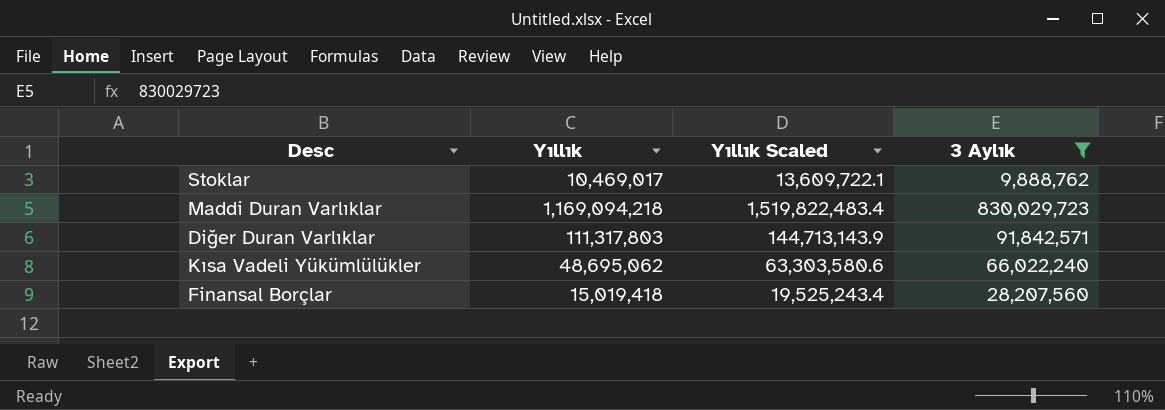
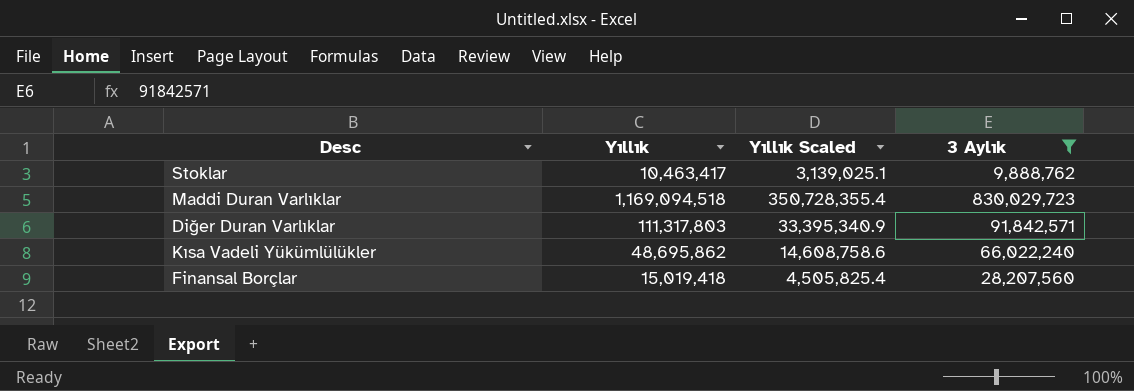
column Yıllık Scaled | formula: [Yıllık] * 1.3 -> [Yıllık] * 0.3
Stoklar | Yıllık: 10,469,017 -> 10,463,417
Maddi Duran Varlıklar | Yıllık: 1,169,094,218 -> 1,169,094,518
Kısa Vadeli Yükümlülükler | Yıllık: 48,695,062 -> 48,695,862

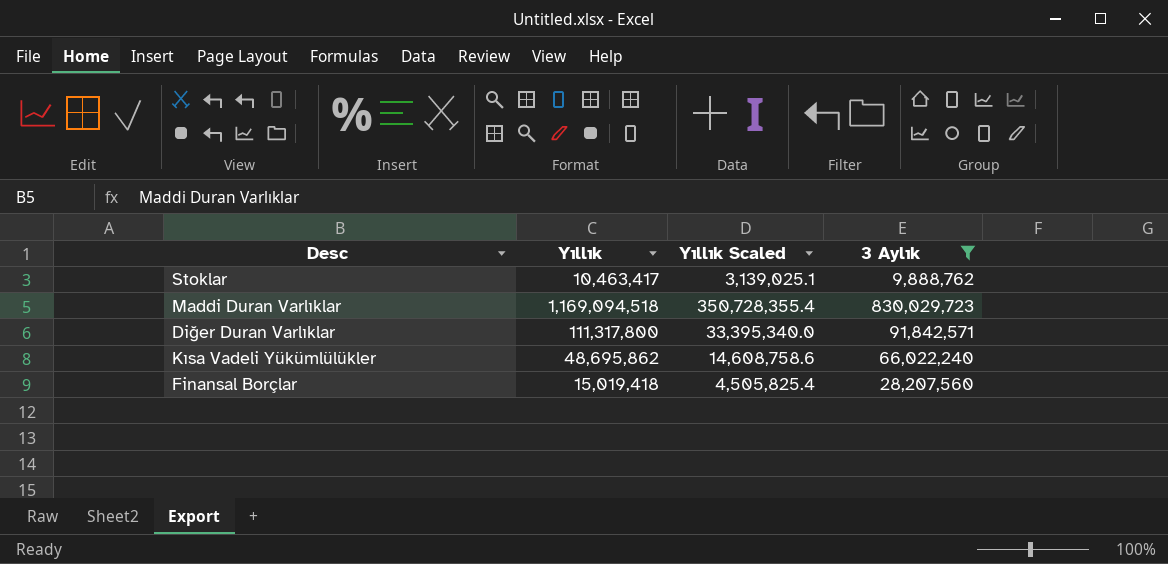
Diğer Duran Varlıklar | Yıllık: 111,317,803 -> 111,317,800
Diğer Duran Varlıklar | Yıllık Scaled: 33,395,340.9 -> 33,395,340.0

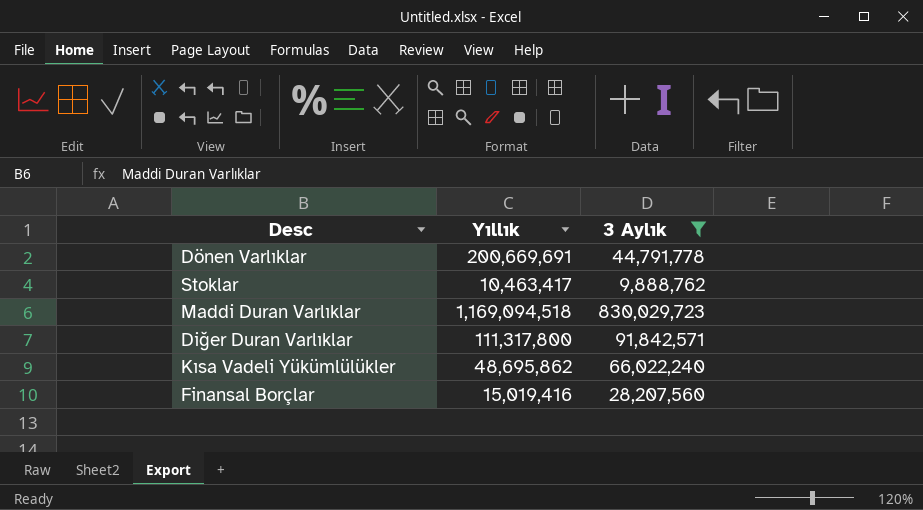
column Yıllık Scaled | formula: [Yıllık] * 0.3 -> none
row Dönen Varlıklar: none -> 200,669,691 | 44,791,778
Finansal Borçlar | Yıllık: 15,019,418 -> 15,019,416

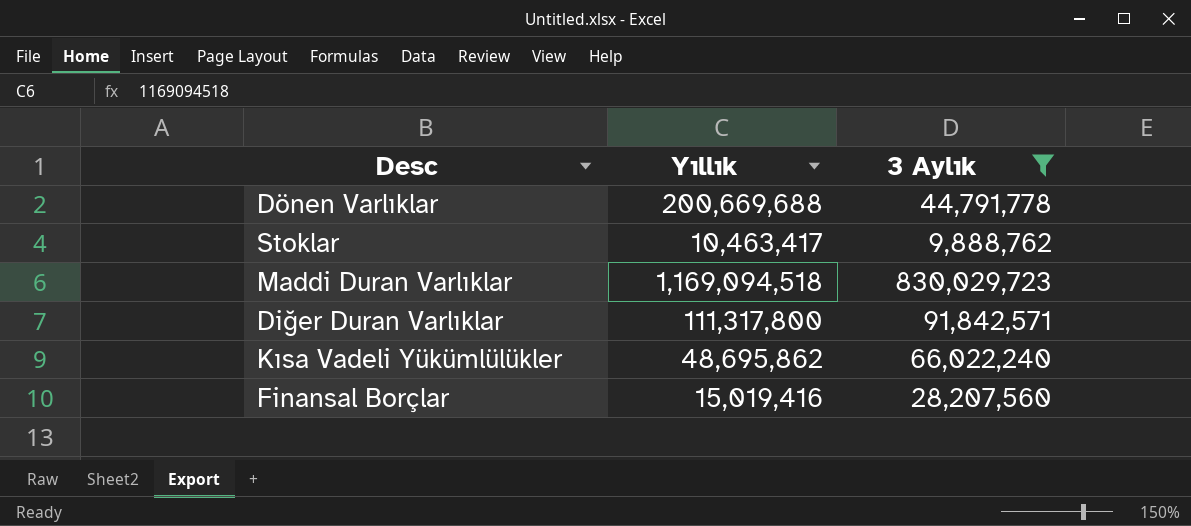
Dönen Varlıklar | Yıllık: 200,669,691 -> 200,669,688

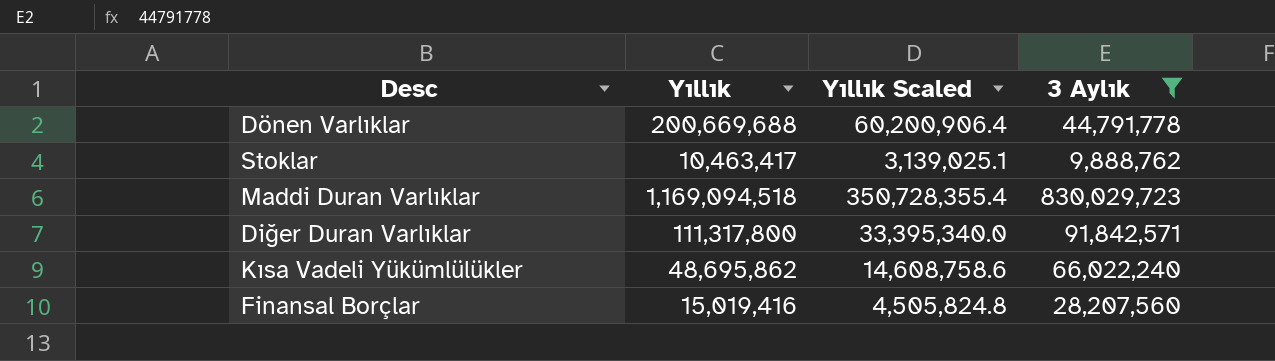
column Yıllık Scaled | formula: none -> [Yıllık] * 0.3

